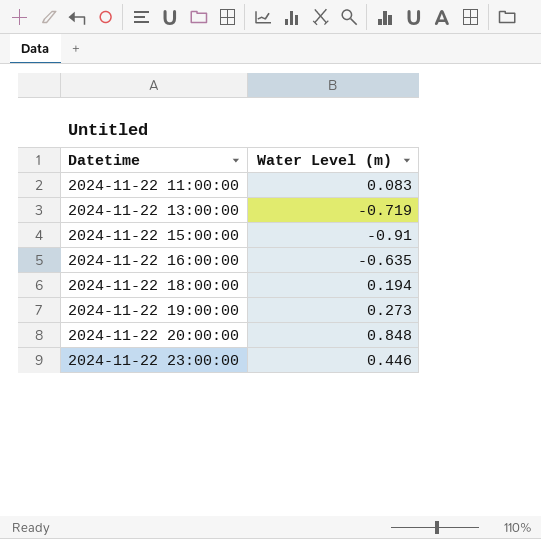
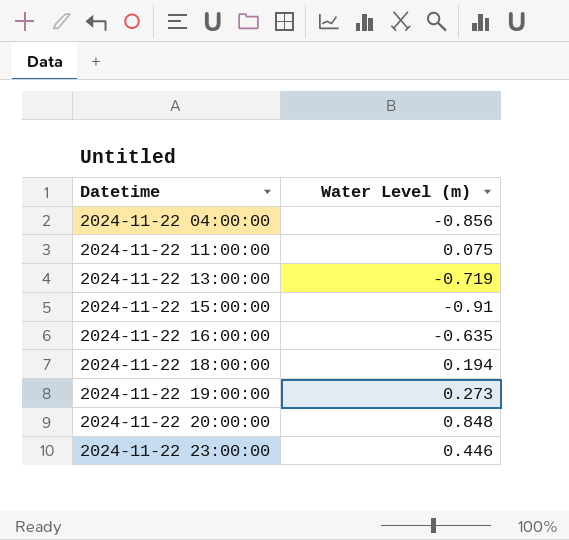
row 2024-11-22 04:00:00: none -> -0.856
2024-11-22 11:00:00 | Water Level (m): 0.083 -> 0.075

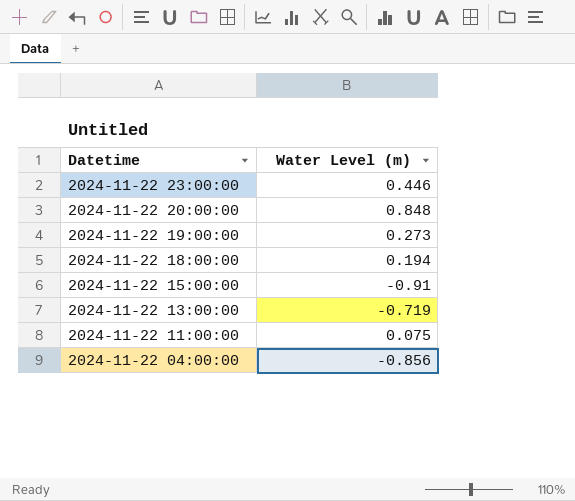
row order: Datetime ascending -> Datetime descending
row 2024-11-22 16:00:00: -0.635 -> none

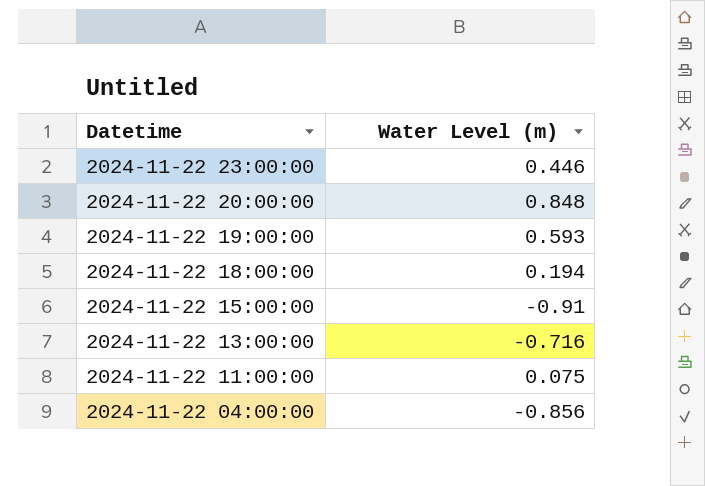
2024-11-22 19:00:00 | Water Level (m): 0.273 -> 0.593
2024-11-22 13:00:00 | Water Level (m): -0.719 -> -0.716

